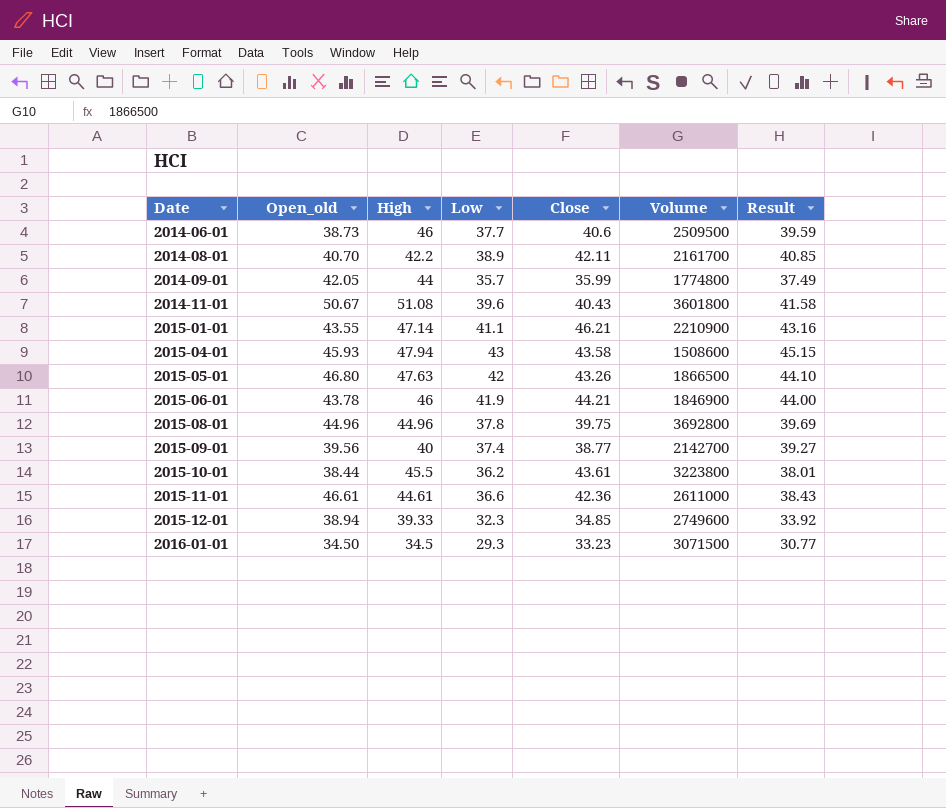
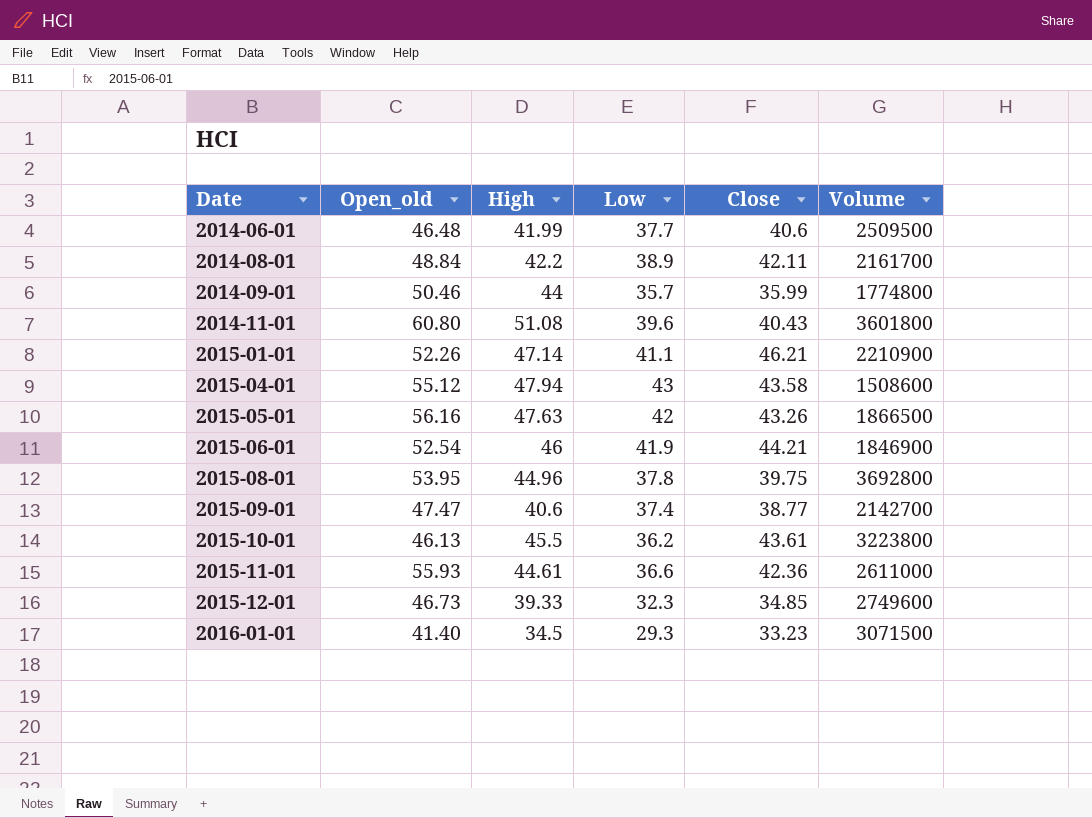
column Result | formula: [Low] * 1.05 -> none
2014-06-01 | Open_old: 38.73 -> 46.48
2014-06-01 | High: 46 -> 41.99
2014-08-01 | Open_old: 40.70 -> 48.84
2014-09-01 | Open_old: 42.05 -> 50.46
2014-11-01 | Open_old: 50.67 -> 60.80
2015-01-01 | Open_old: 43.55 -> 52.26
2015-04-01 | Open_old: 45.93 -> 55.12
2015-05-01 | Open_old: 46.80 -> 56.16
2015-06-01 | Open_old: 43.78 -> 52.54
2015-08-01 | Open_old: 44.96 -> 53.95
2015-09-01 | Open_old: 39.56 -> 47.47
2015-09-01 | High: 40 -> 40.6
2015-10-01 | Open_old: 38.44 -> 46.13
2015-11-01 | Open_old: 46.61 -> 55.93
2015-12-01 | Open_old: 38.94 -> 46.73
2016-01-01 | Open_old: 34.50 -> 41.40

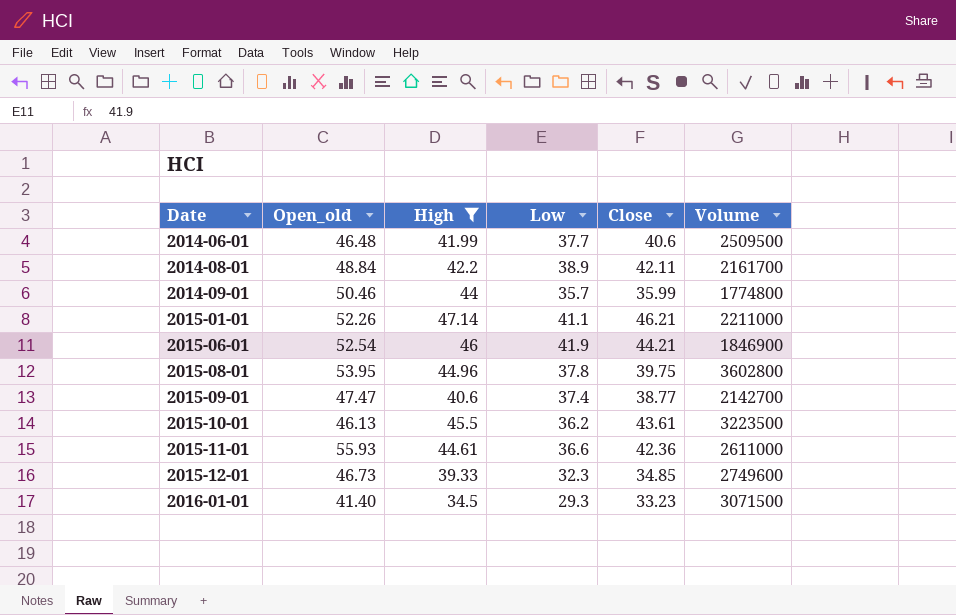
filter: none -> High <= 47.14
2015-01-01 | Volume: 2210900 -> 2211000
2015-08-01 | Volume: 3692800 -> 3602800
2015-10-01 | Volume: 3223800 -> 3223500

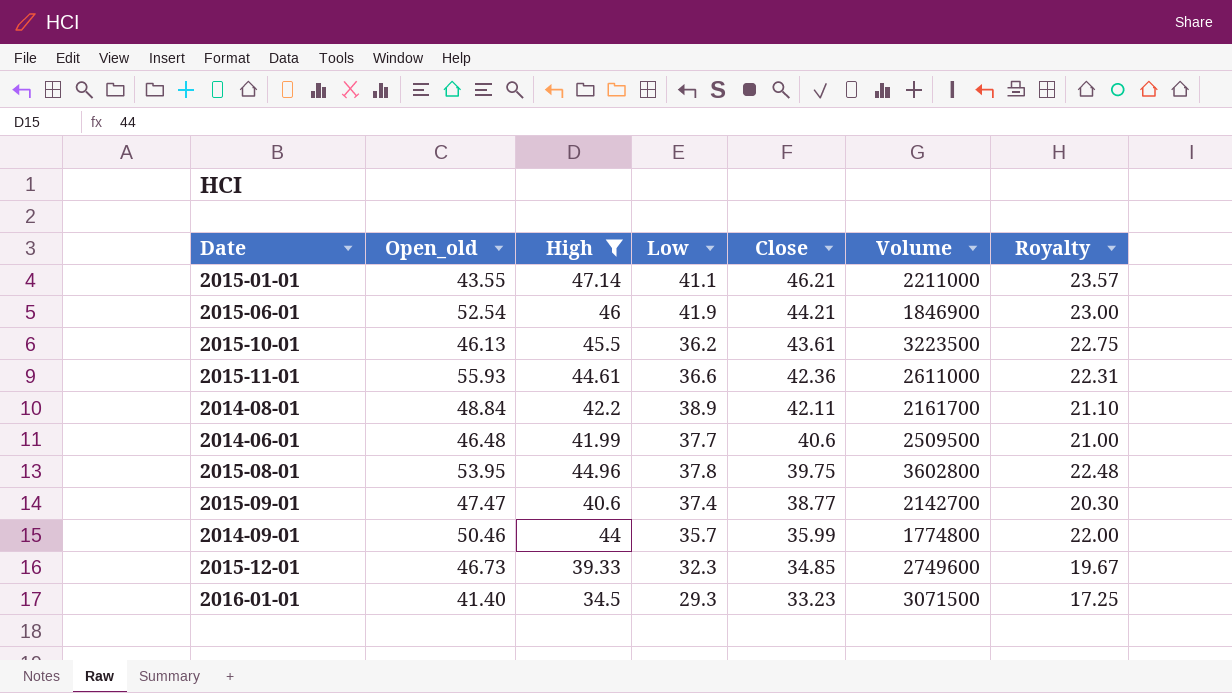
row order: Date ascending -> Close descending
column Royalty | formula: none -> [High] * 0.5
2015-01-01 | Open_old: 52.26 -> 43.55

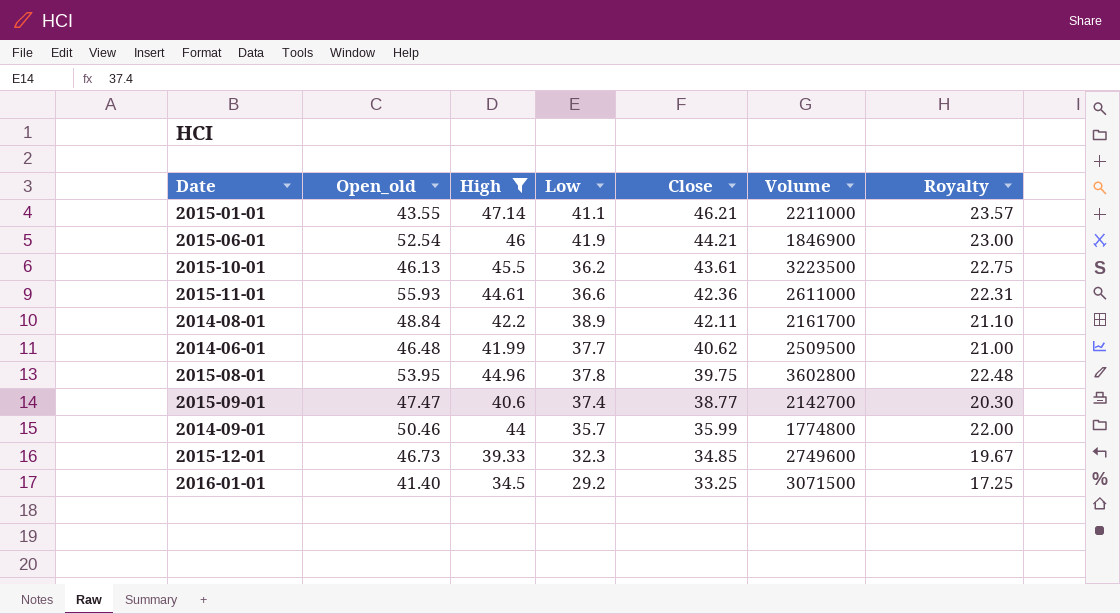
2014-06-01 | Close: 40.6 -> 40.62
2016-01-01 | Low: 29.3 -> 29.2
2016-01-01 | Close: 33.23 -> 33.25

